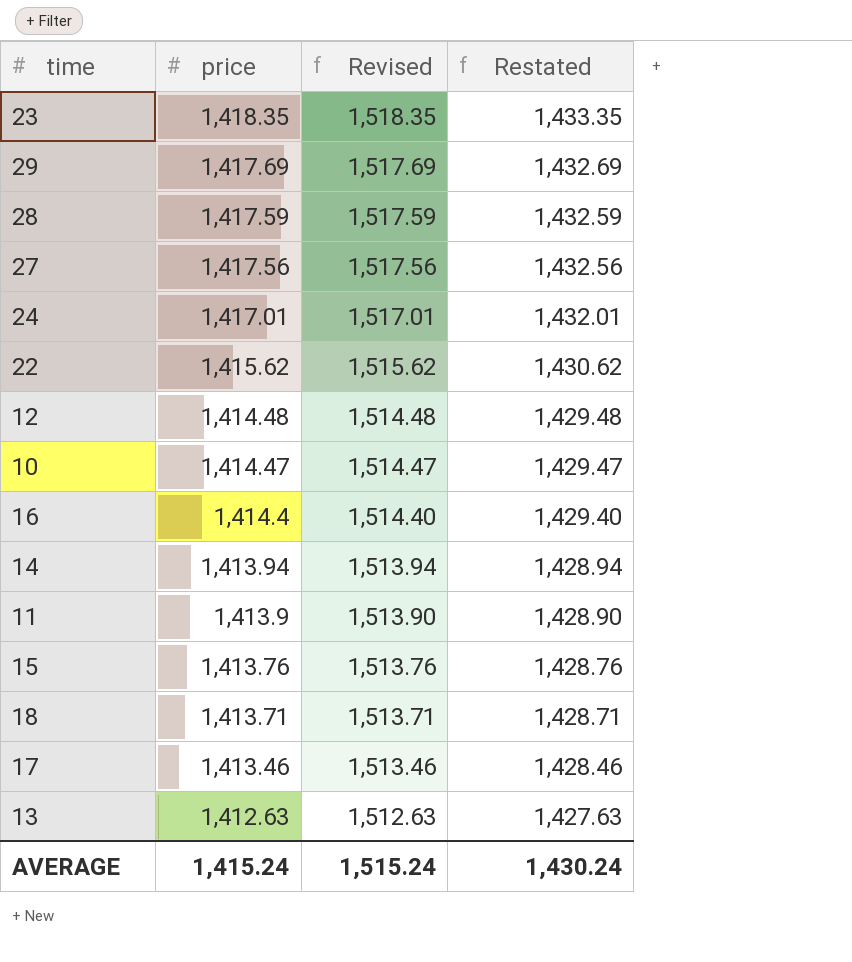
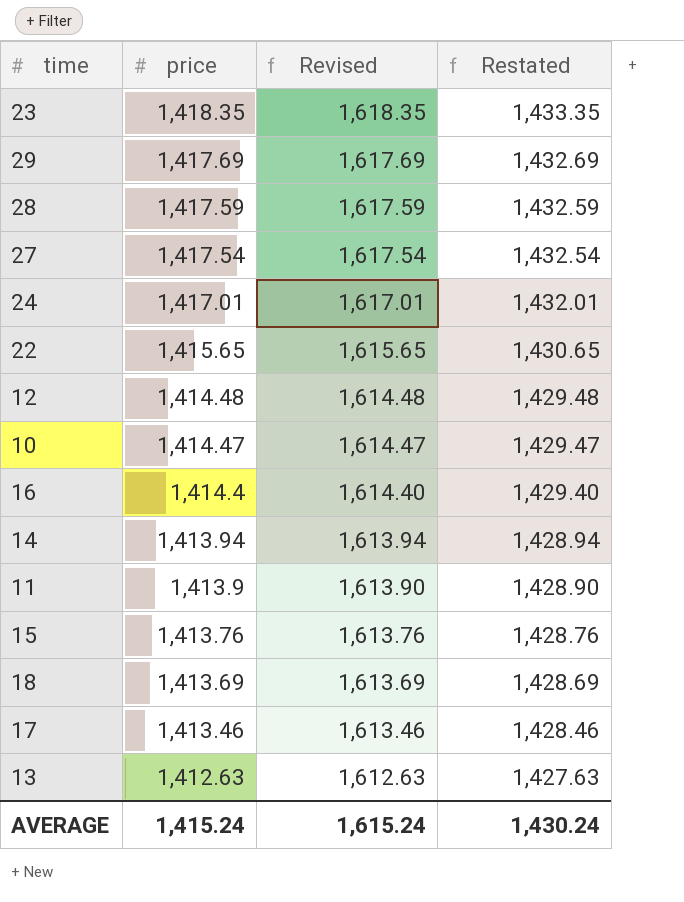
column Revised | formula: [price] + 100 -> [price] + 200
27 | price: 1,417.56 -> 1,417.54
27 | Restated: 1,432.56 -> 1,432.54
22 | price: 1,415.62 -> 1,415.65
22 | Restated: 1,430.62 -> 1,430.65
18 | price: 1,413.71 -> 1,413.69
18 | Restated: 1,428.71 -> 1,428.69
AVERAGE | Revised: 1,515.24 -> 1,615.24

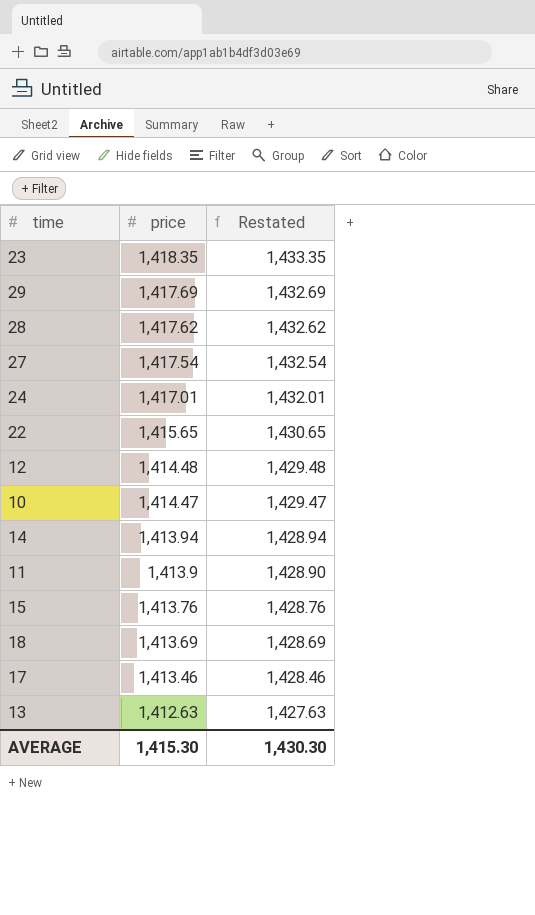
column Revised | formula: [price] + 200 -> none
row 16: 1,414.4 | 1,614.40 | 1,429.40 -> none
28 | price: 1,417.59 -> 1,417.62
28 | Restated: 1,432.59 -> 1,432.62
AVERAGE | price: 1,415.24 -> 1,415.30
AVERAGE | Restated: 1,430.24 -> 1,430.30

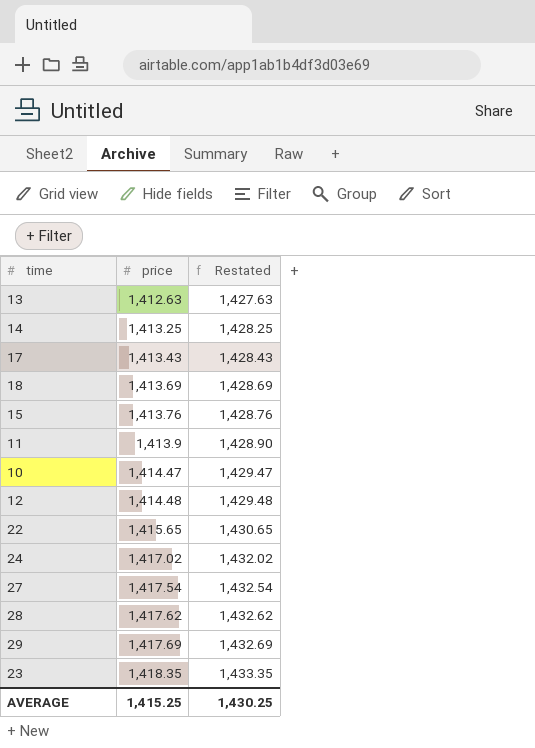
row order: price descending -> price ascending
14 | price: 1,413.94 -> 1,413.25
14 | Restated: 1,428.94 -> 1,428.25
17 | price: 1,413.46 -> 1,413.43
17 | Restated: 1,428.46 -> 1,428.43
24 | price: 1,417.01 -> 1,417.02
24 | Restated: 1,432.01 -> 1,432.02
AVERAGE | price: 1,415.30 -> 1,415.25
AVERAGE | Restated: 1,430.30 -> 1,430.25

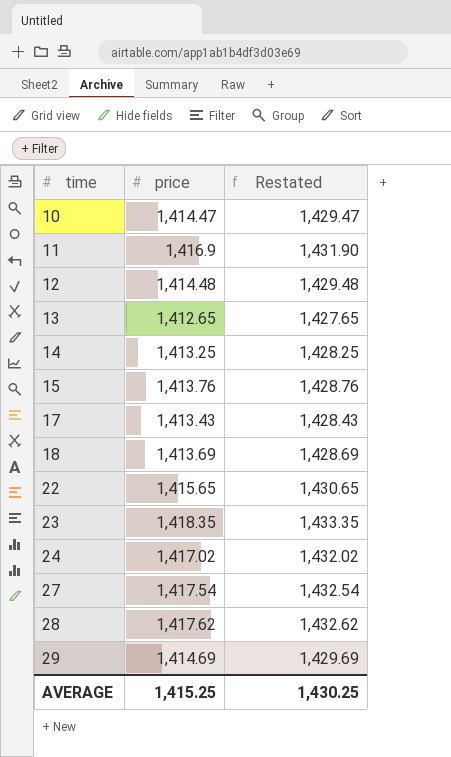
row order: price ascending -> time ascending
11 | price: 1,413.9 -> 1,416.9
11 | Restated: 1,428.90 -> 1,431.90
13 | price: 1,412.63 -> 1,412.65
13 | Restated: 1,427.63 -> 1,427.65
29 | price: 1,417.69 -> 1,414.69
29 | Restated: 1,432.69 -> 1,429.69

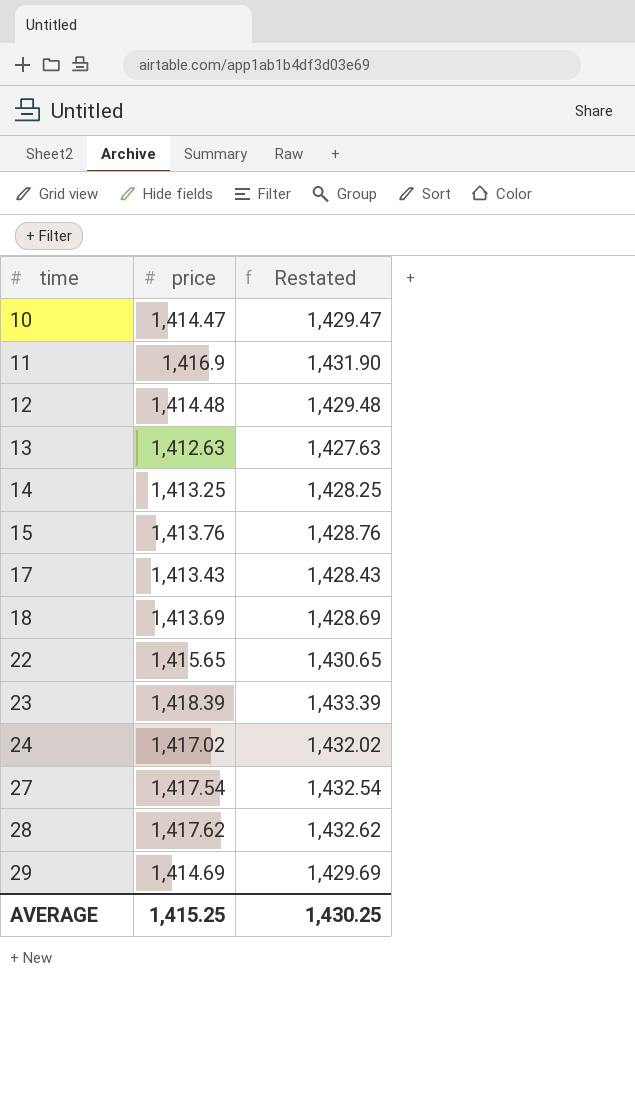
13 | price: 1,412.65 -> 1,412.63
13 | Restated: 1,427.65 -> 1,427.63
23 | price: 1,418.35 -> 1,418.39
23 | Restated: 1,433.35 -> 1,433.39

